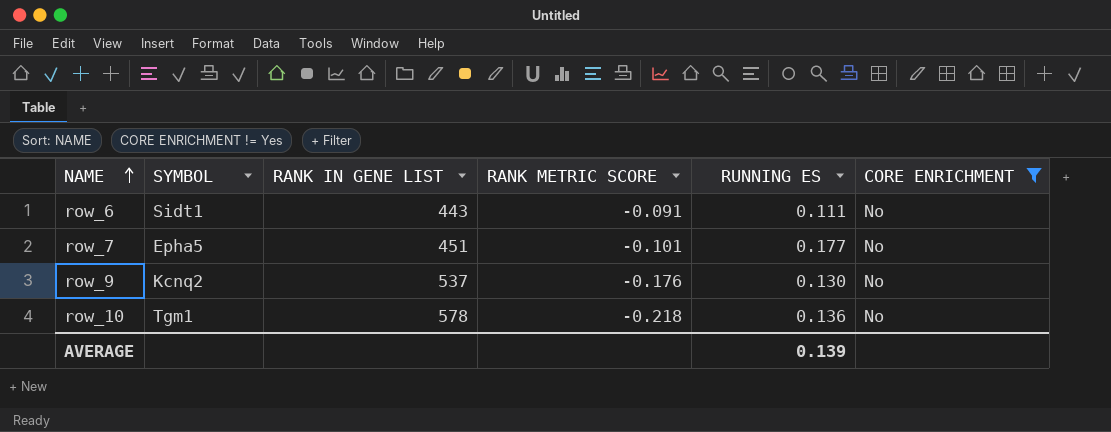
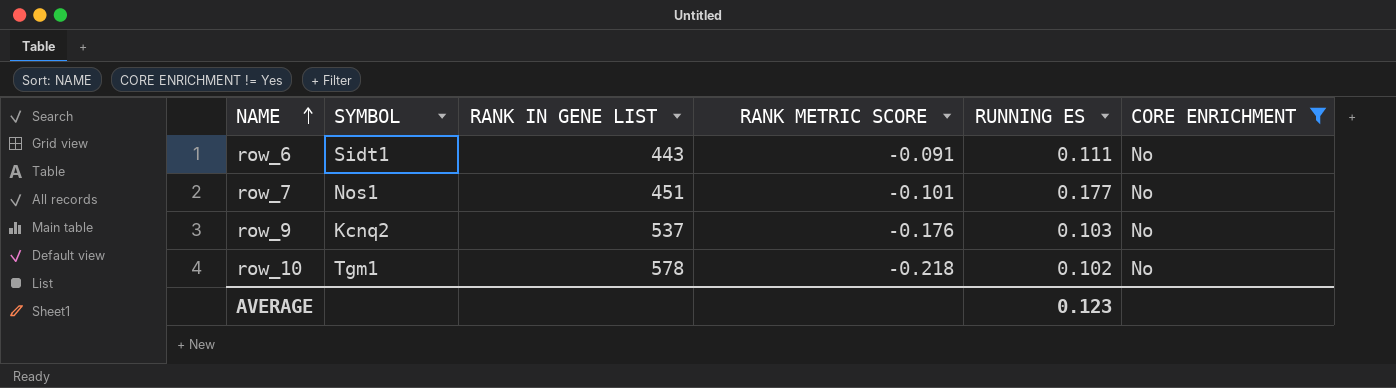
row_7 | SYMBOL: Epha5 -> Nos1
row_9 | RUNNING ES: 0.130 -> 0.103
row_10 | RUNNING ES: 0.136 -> 0.102
AVERAGE | RUNNING ES: 0.139 -> 0.123

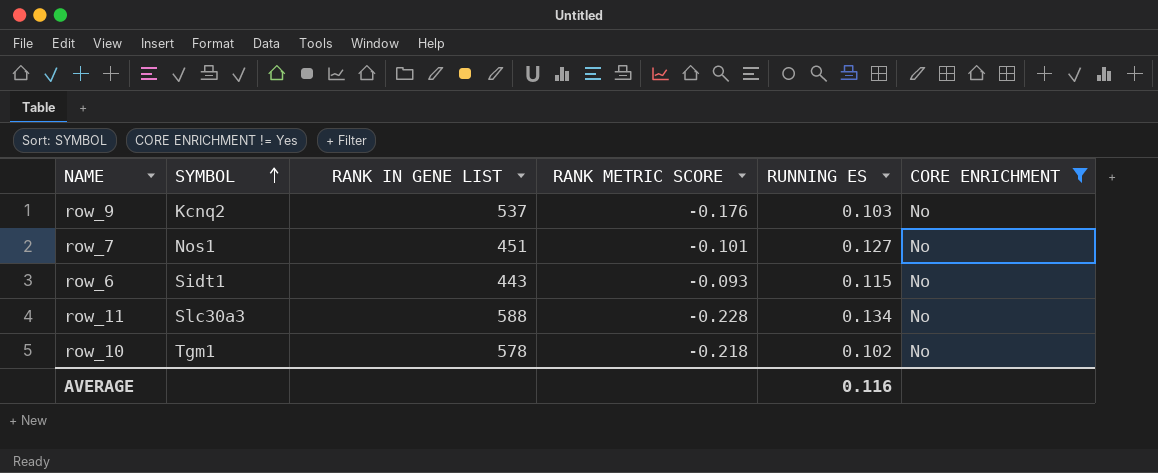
row order: NAME ascending -> SYMBOL ascending
row_7 | RUNNING ES: 0.177 -> 0.127
row_6 | RANK METRIC SCORE: -0.091 -> -0.093
row_6 | RUNNING ES: 0.111 -> 0.115
row row_11: none -> Slc30a3 | 588 | -0.228 | 0.134 | No
AVERAGE | RUNNING ES: 0.123 -> 0.116

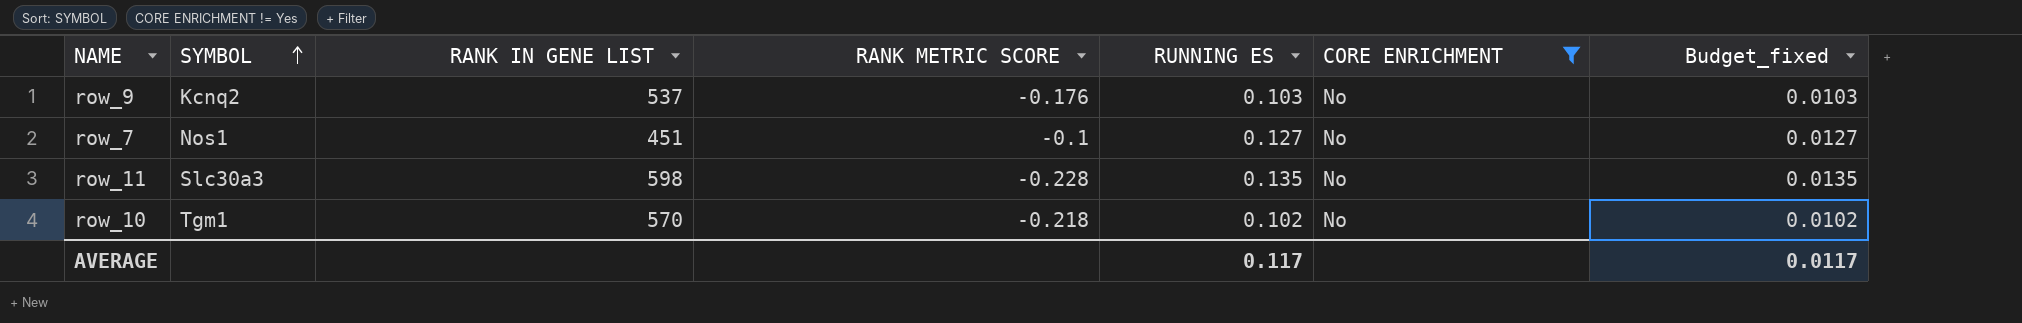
column Budget_fixed | formula: none -> [RUNNING ES] * 0.1
row row_6: Sidt1 | 443 | -0.093 | 0.115 | No -> none
row_7 | RANK METRIC SCORE: -0.101 -> -0.1
row_11 | RANK IN GENE LIST: 588 -> 598
row_11 | RUNNING ES: 0.134 -> 0.135
row_10 | RANK IN GENE LIST: 578 -> 570
AVERAGE | RUNNING ES: 0.116 -> 0.117

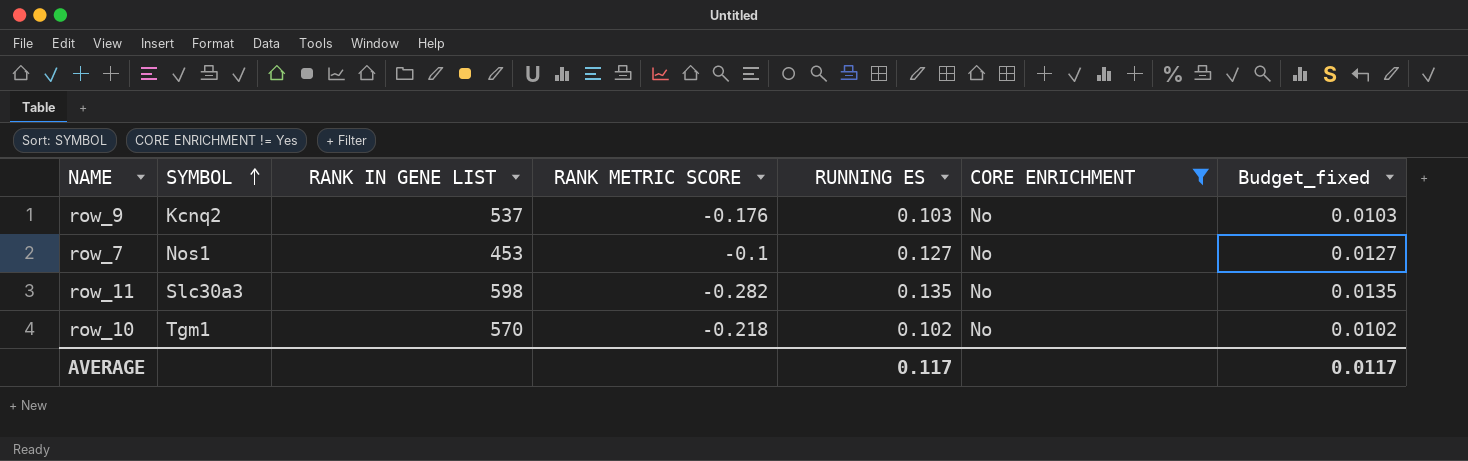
row_7 | RANK IN GENE LIST: 451 -> 453
row_11 | RANK METRIC SCORE: -0.228 -> -0.282

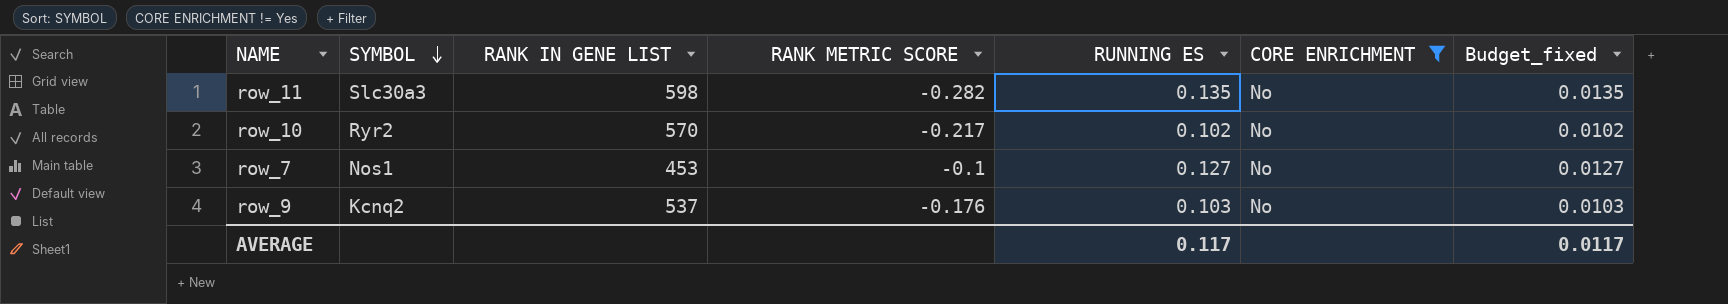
row order: SYMBOL ascending -> SYMBOL descending
row_10 | SYMBOL: Tgm1 -> Ryr2
row_10 | RANK METRIC SCORE: -0.218 -> -0.217

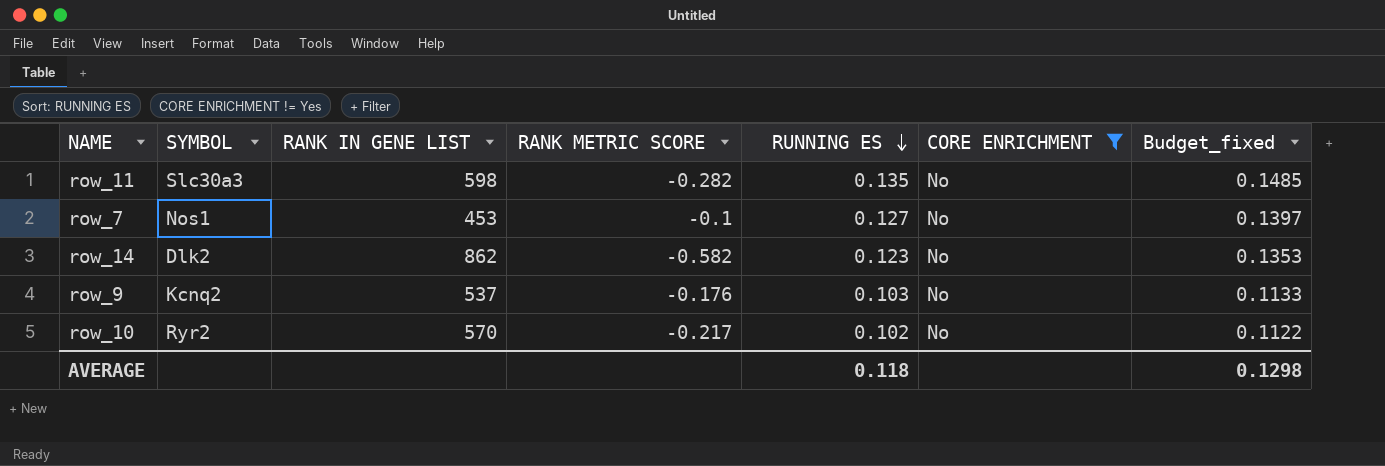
row order: SYMBOL descending -> RUNNING ES descending
column Budget_fixed | formula: [RUNNING ES] * 0.1 -> [RUNNING ES] * 1.1
row row_14: none -> Dlk2 | 862 | -0.582 | 0.123 | No | 0.1353
AVERAGE | RUNNING ES: 0.117 -> 0.118
AVERAGE | Budget_fixed: 0.0117 -> 0.1298

